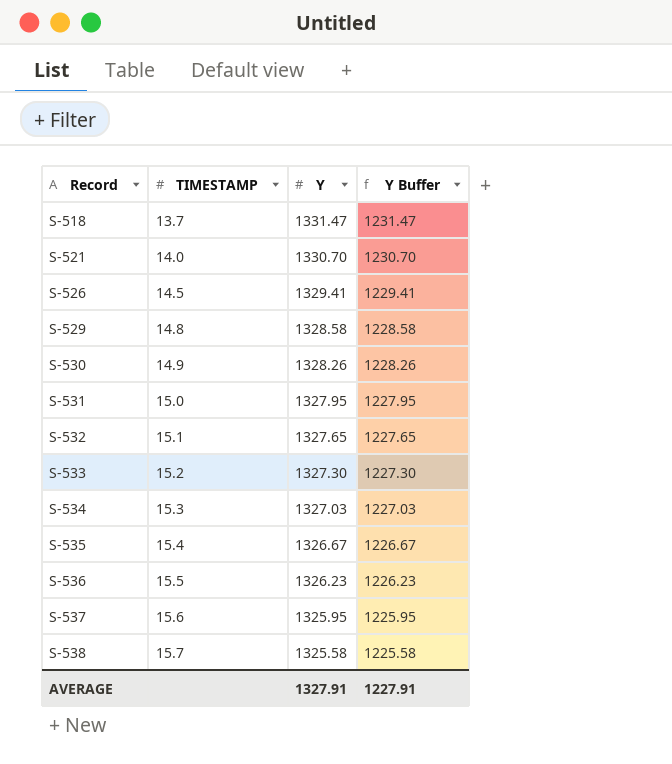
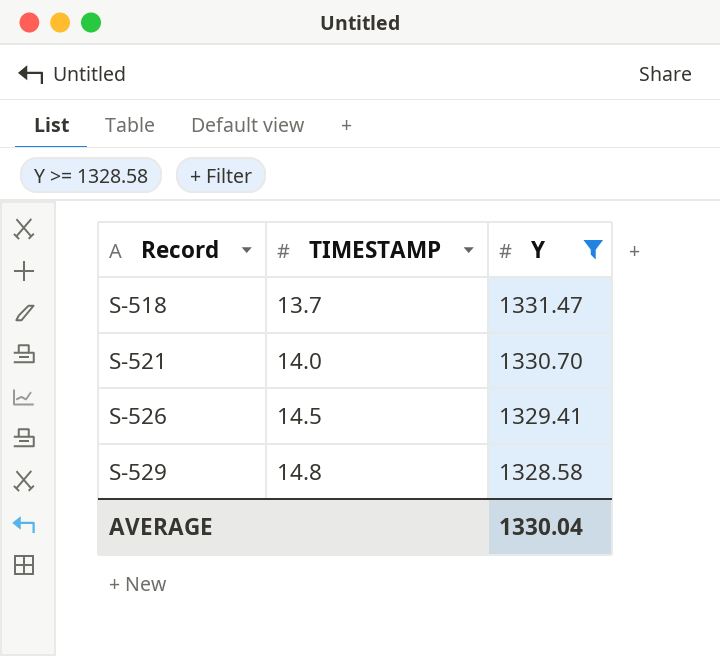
filter: none -> Y >= 1328.58
column Y Buffer | formula: [Y] - 100 -> none
AVERAGE | Y: 1327.91 -> 1330.04

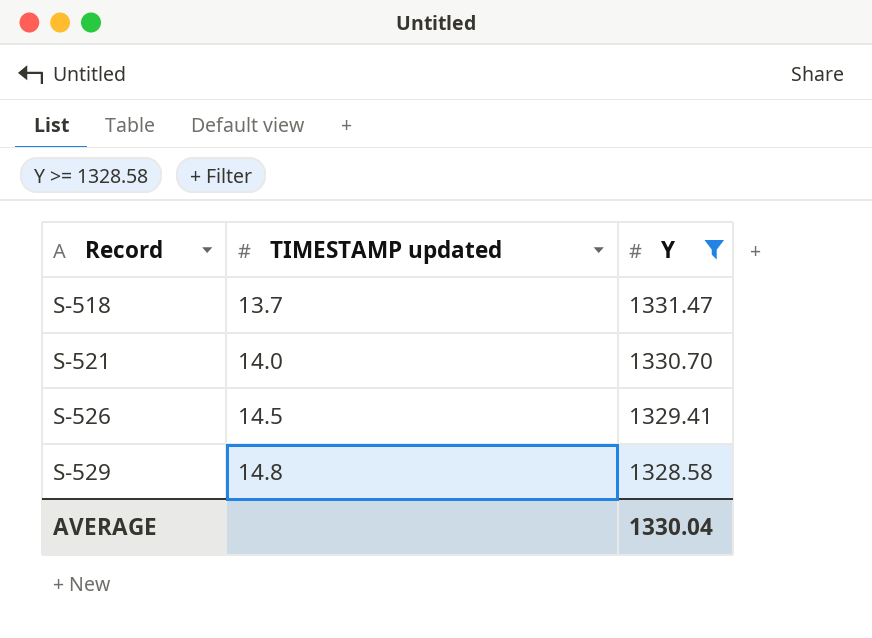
column name: TIMESTAMP -> TIMESTAMP updated

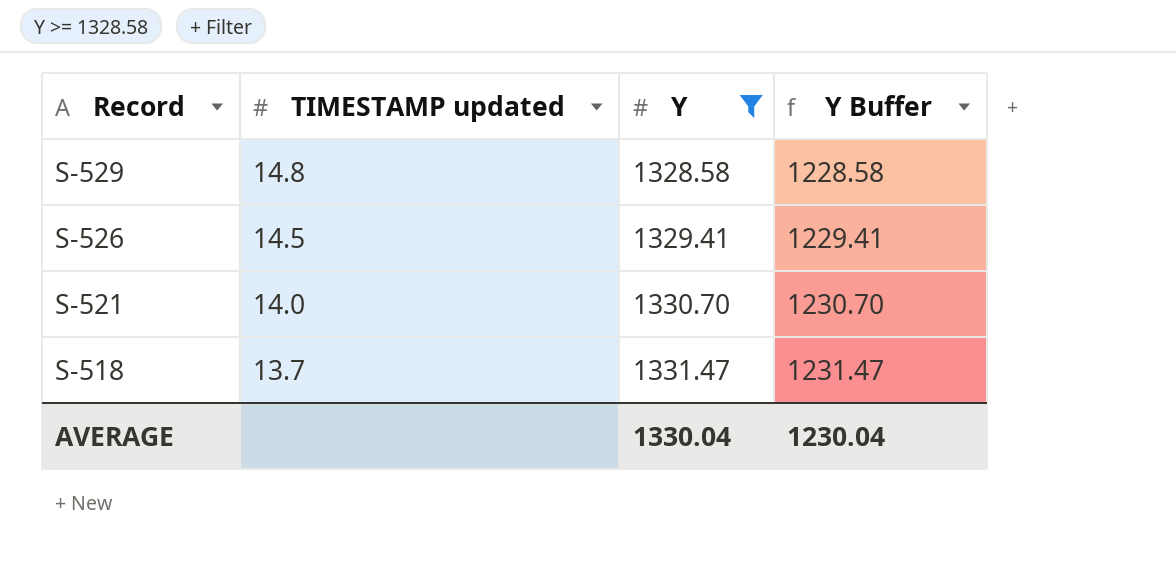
row order: Record ascending -> Record descending
column Y Buffer | formula: none -> [Y] - 100

